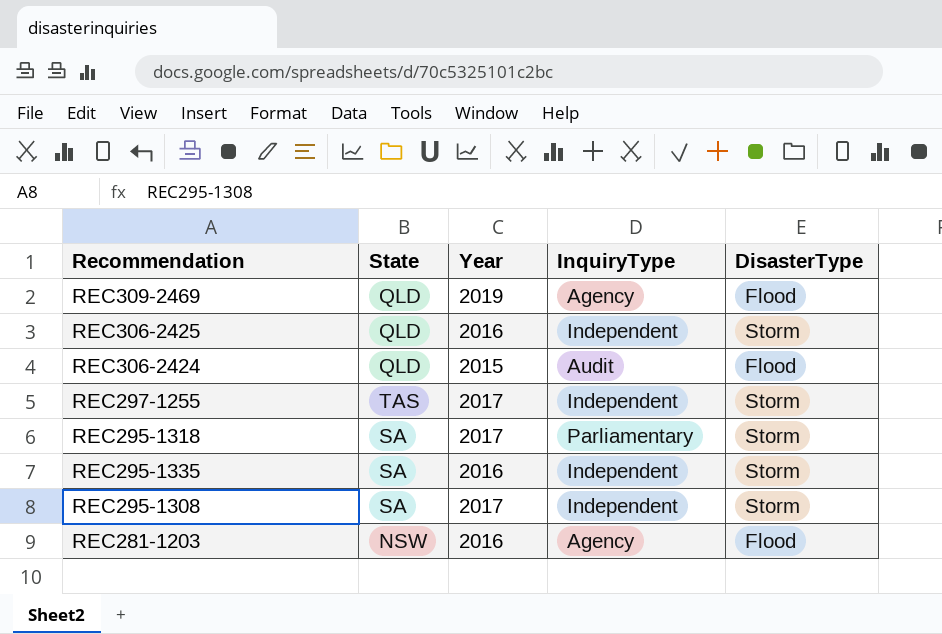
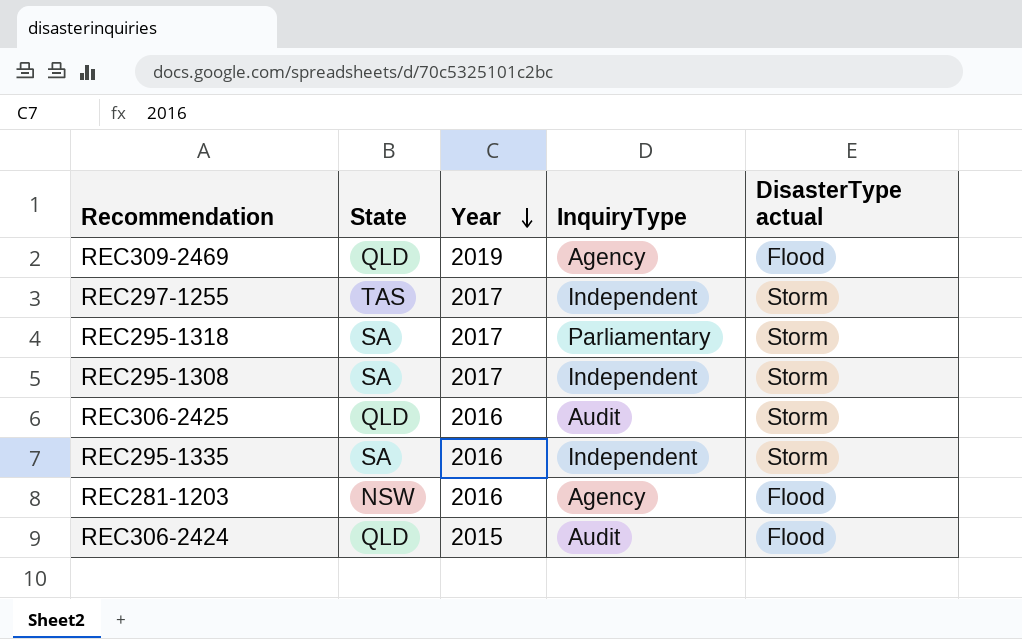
row order: none -> Year descending
column name: DisasterType -> DisasterType actual
REC306-2425 | InquiryType: Independent -> Audit

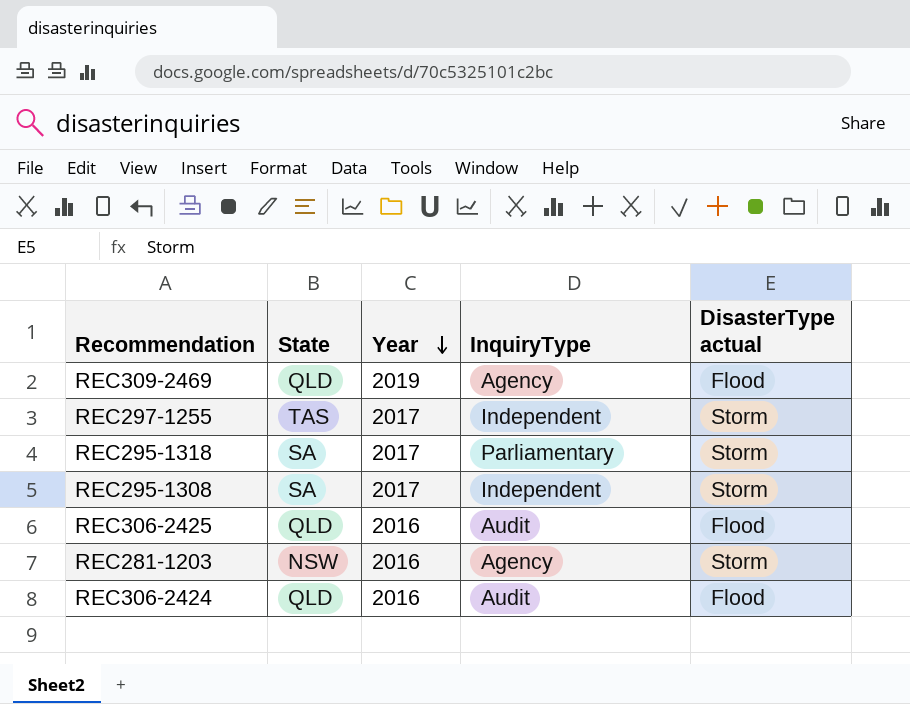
row REC295-1335: SA | 2016 | Independent | Storm -> none
REC306-2425 | DisasterType actual: Storm -> Flood
REC281-1203 | DisasterType actual: Flood -> Storm
REC306-2424 | Year: 2015 -> 2016

